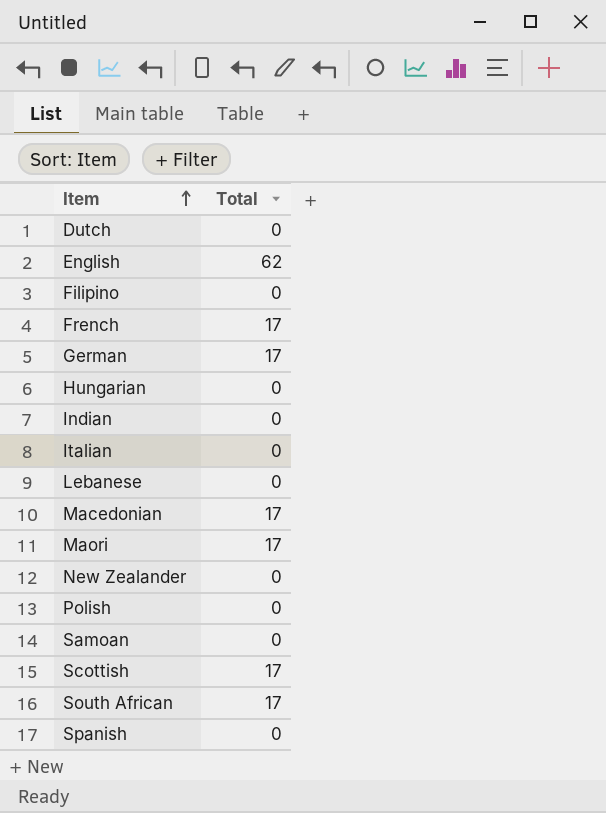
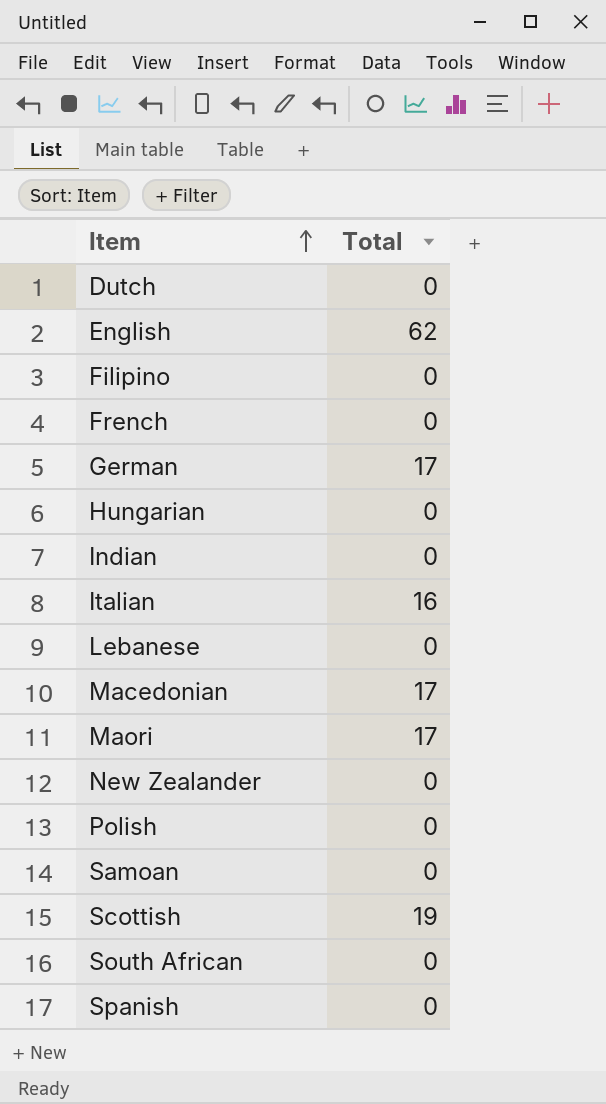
French | Total: 17 -> 0
Italian | Total: 0 -> 16
Scottish | Total: 17 -> 19
South African | Total: 17 -> 0

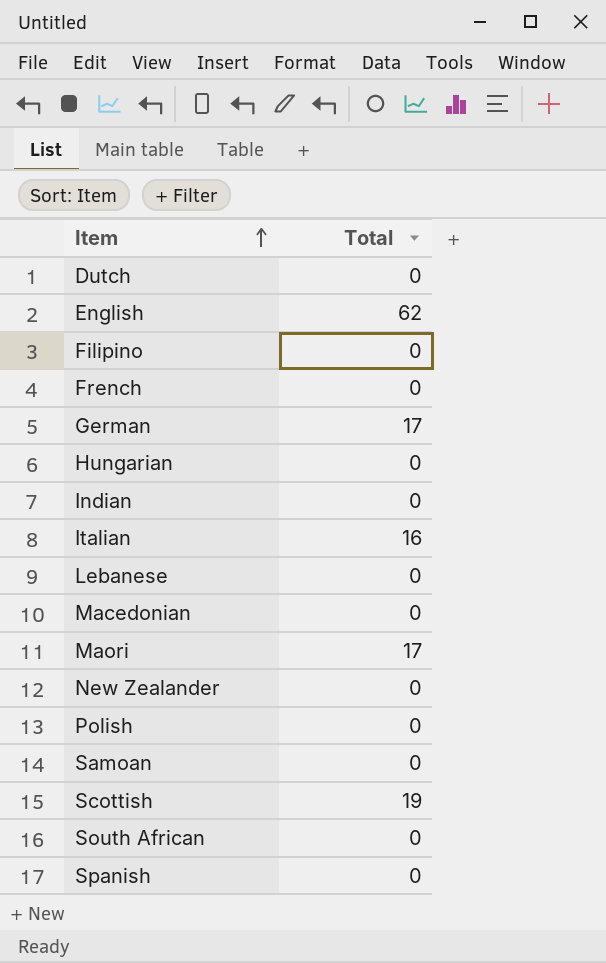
Macedonian | Total: 17 -> 0

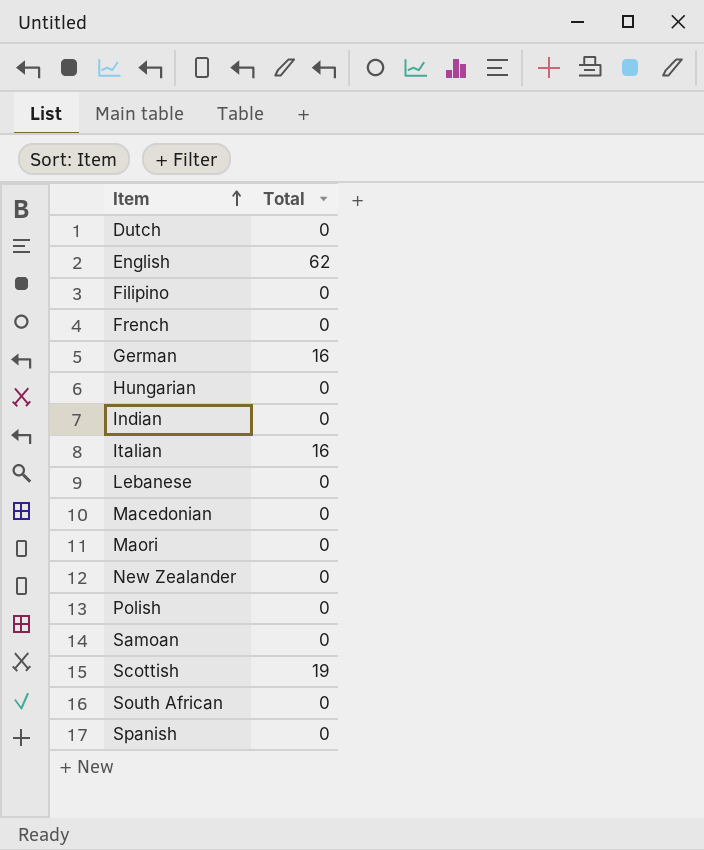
German | Total: 17 -> 16
Maori | Total: 17 -> 0

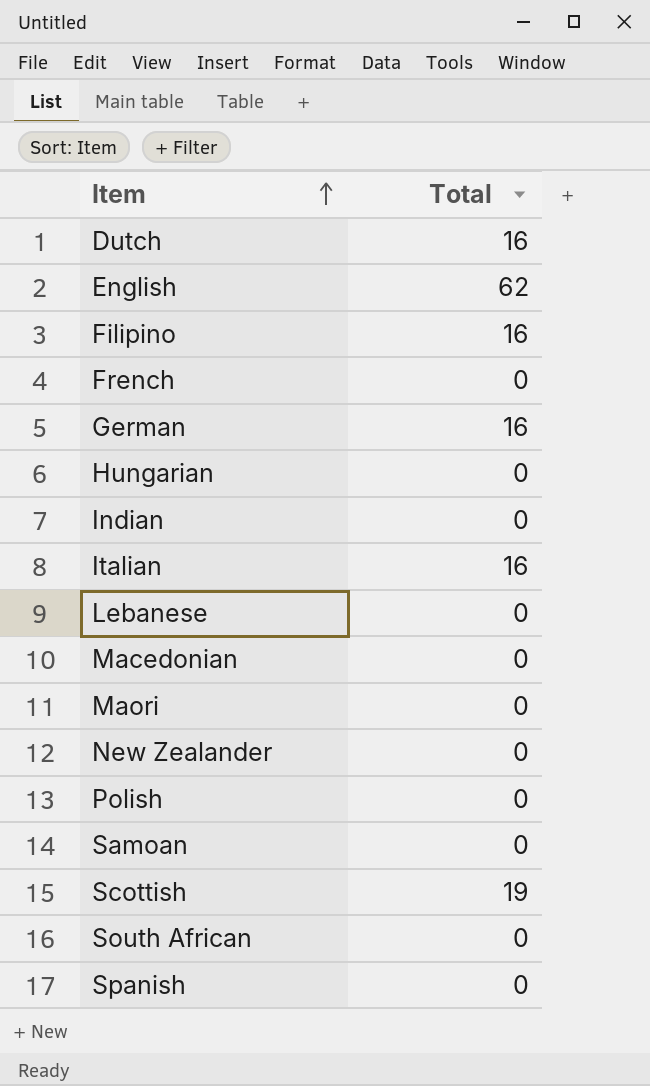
Dutch | Total: 0 -> 16
Filipino | Total: 0 -> 16

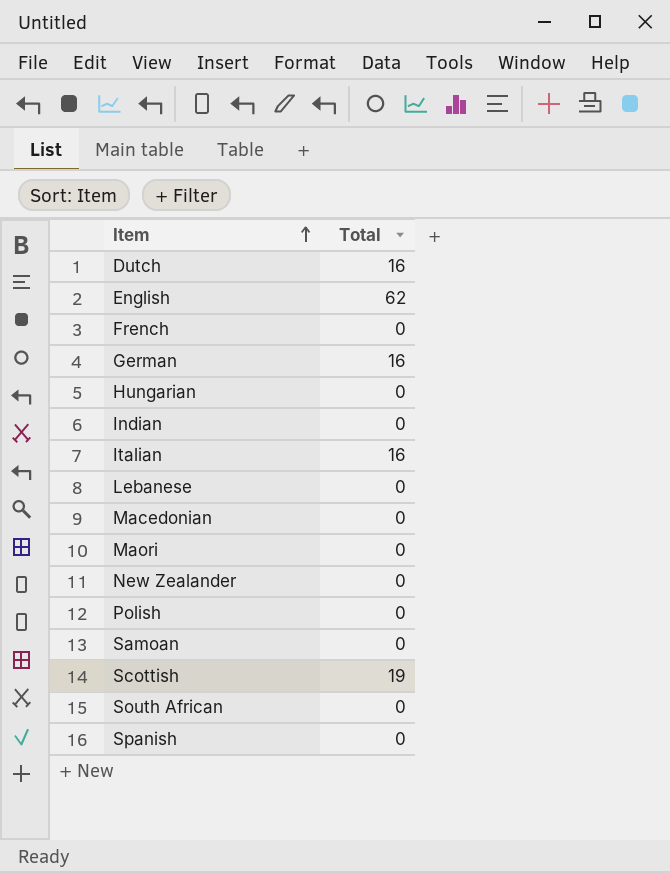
row Filipino: 16 -> none

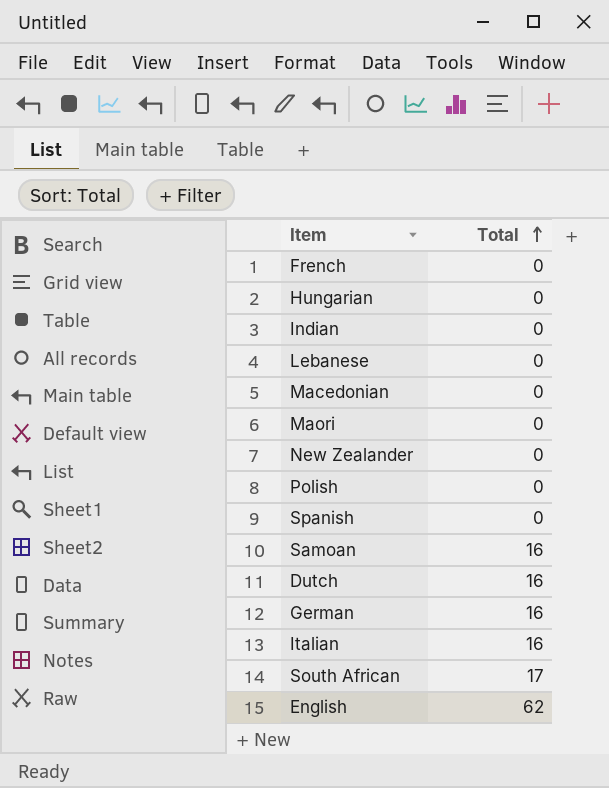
row order: Item ascending -> Total ascending
row Scottish: 19 -> none
Samoan | Total: 0 -> 16
South African | Total: 0 -> 17

